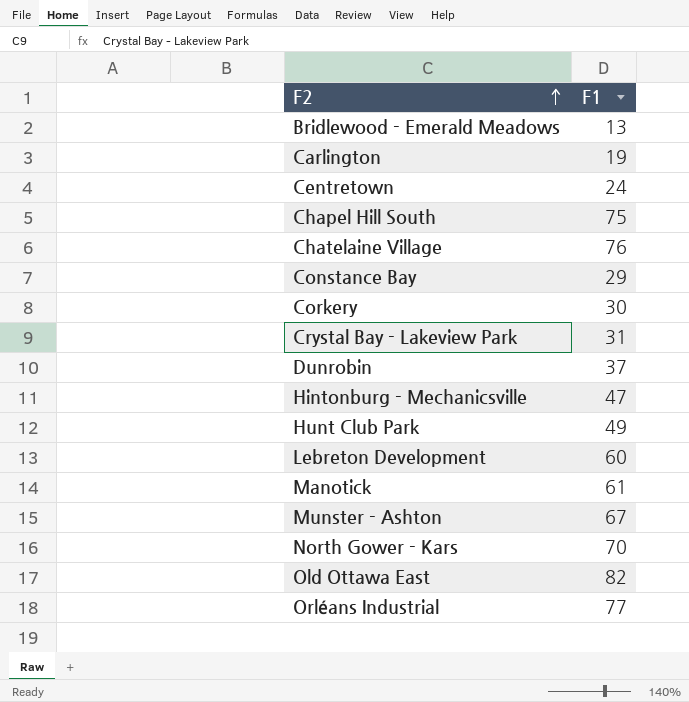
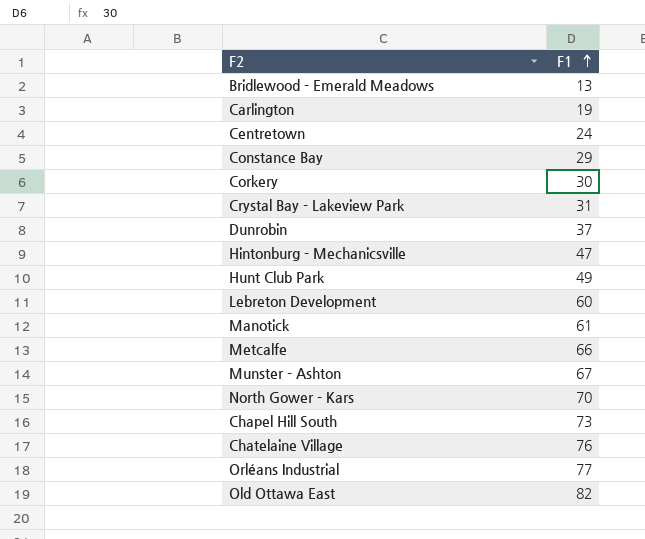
row order: F2 ascending -> F1 ascending
row Metcalfe: none -> 66
Chapel Hill South | F1: 75 -> 73

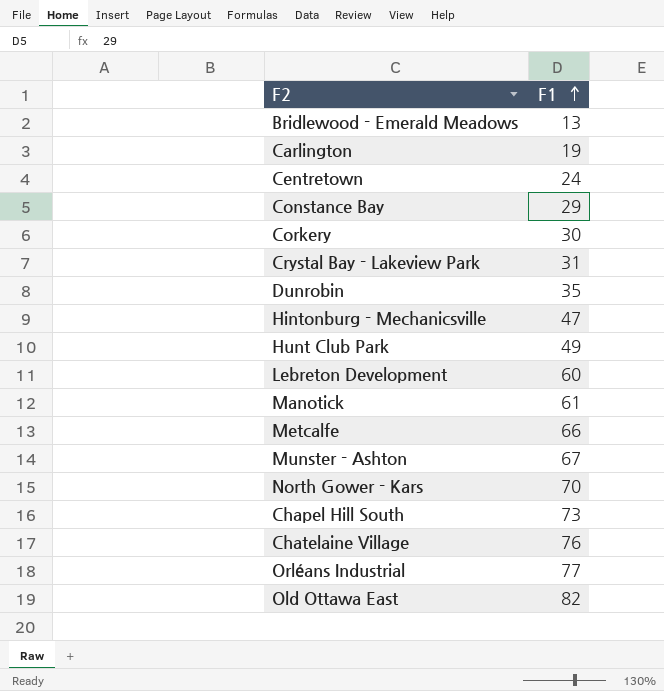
Dunrobin | F1: 37 -> 35

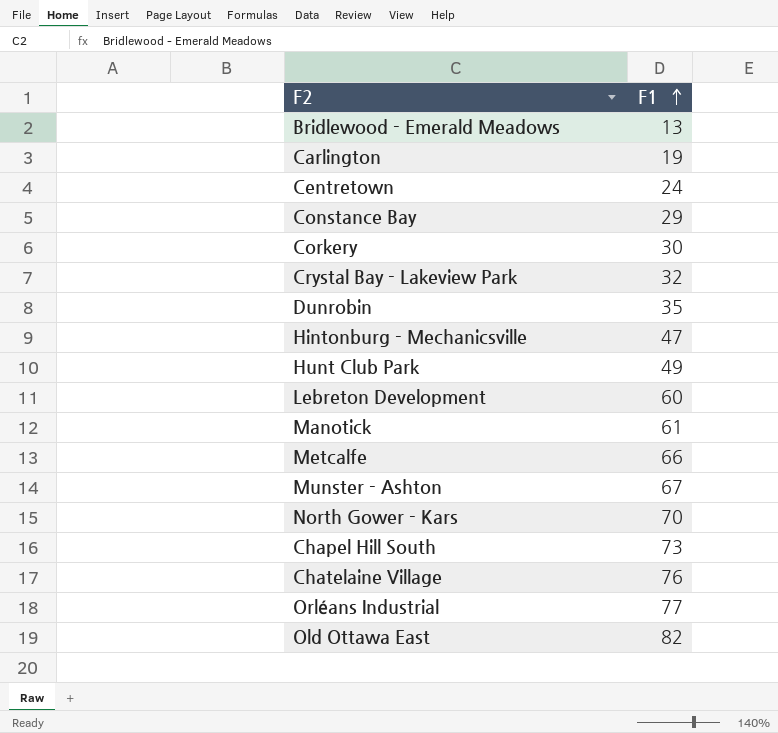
Crystal Bay - Lakeview Park | F1: 31 -> 32

